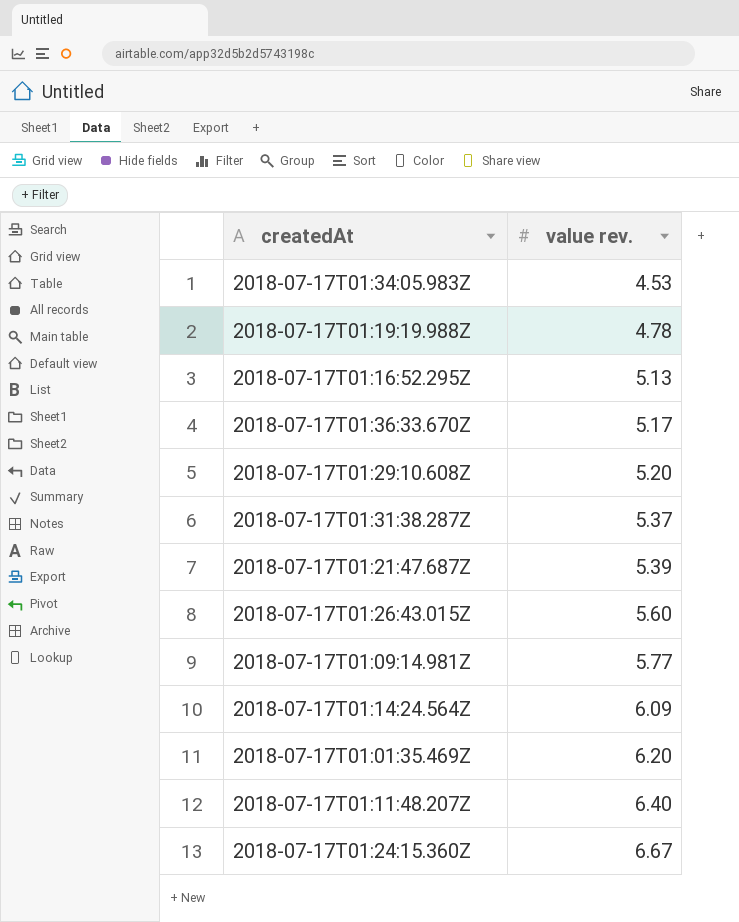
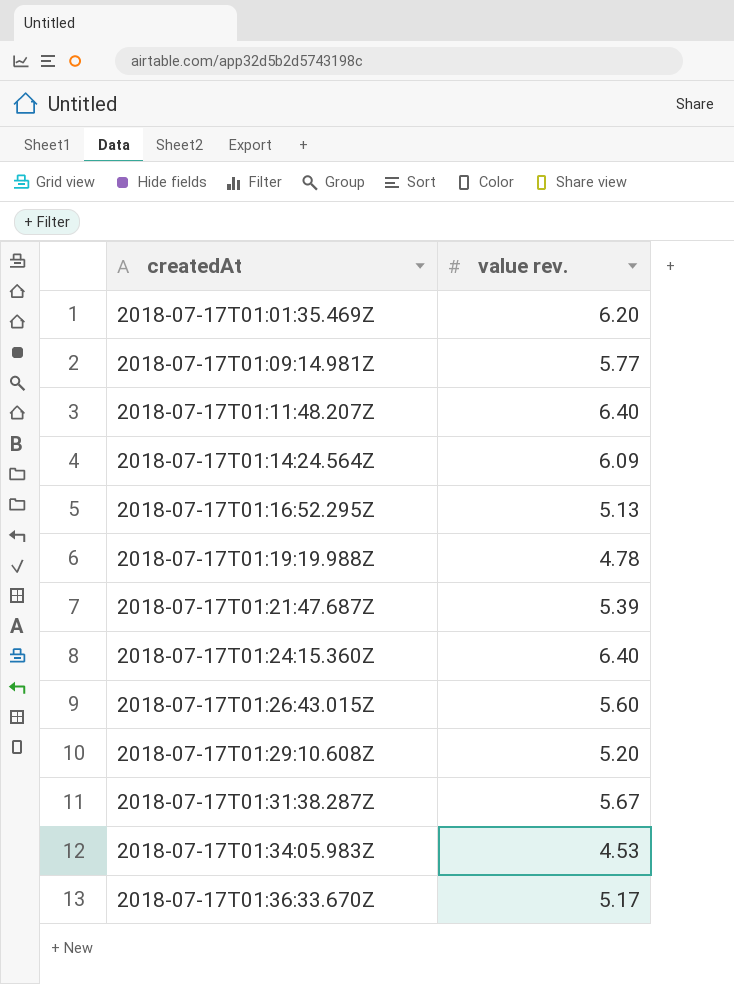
row order: value rev. ascending -> createdAt ascending
2018-07-17T01:24:15.360Z | value rev.: 6.67 -> 6.40
2018-07-17T01:31:38.287Z | value rev.: 5.37 -> 5.67

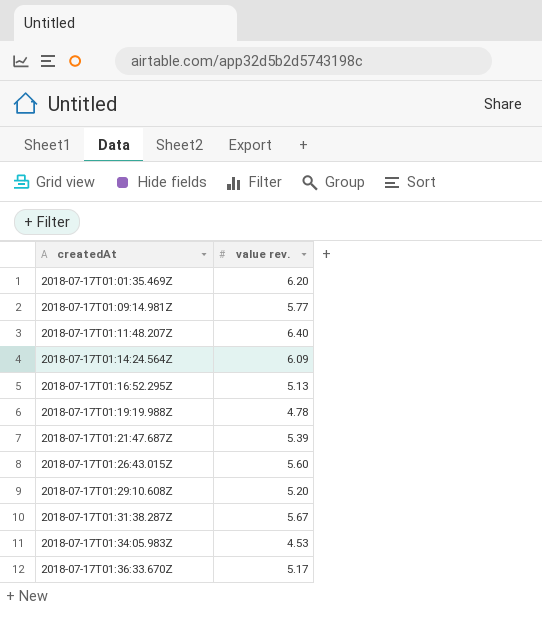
row 2018-07-17T01:24:15.360Z: 6.40 -> none

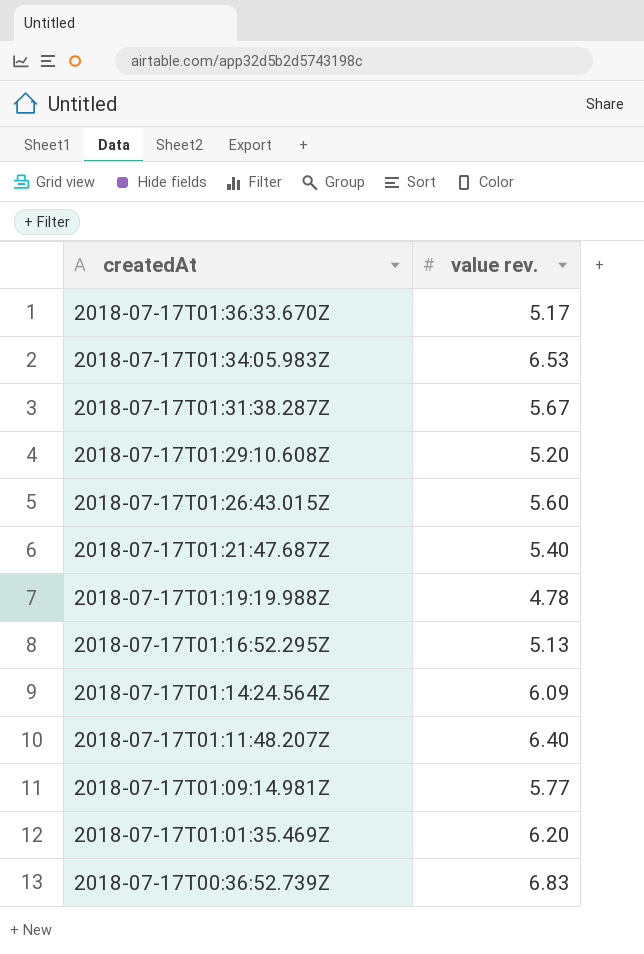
row order: createdAt ascending -> createdAt descending
2018-07-17T01:34:05.983Z | value rev.: 4.53 -> 6.53
2018-07-17T01:21:47.687Z | value rev.: 5.39 -> 5.40
row 2018-07-17T00:36:52.739Z: none -> 6.83

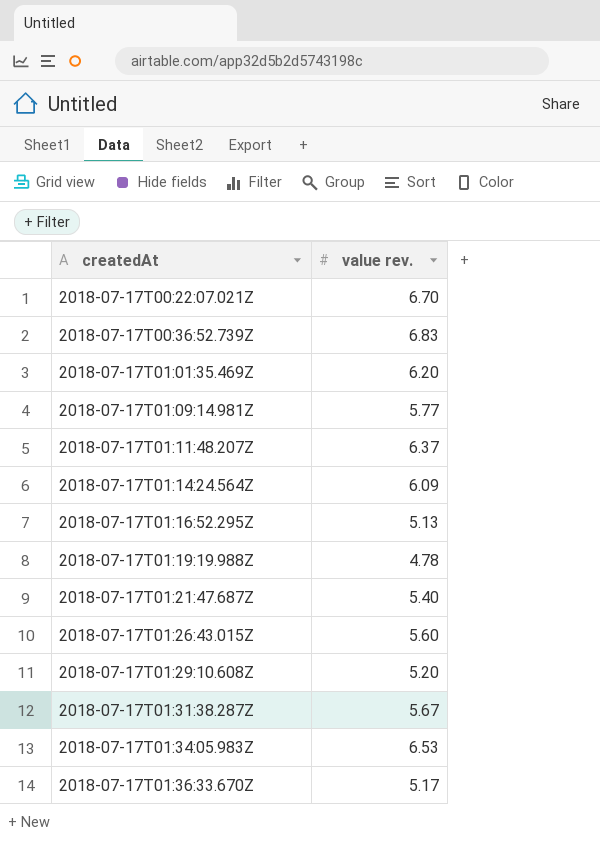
row order: createdAt descending -> createdAt ascending
row 2018-07-17T00:22:07.021Z: none -> 6.70
2018-07-17T01:11:48.207Z | value rev.: 6.40 -> 6.37

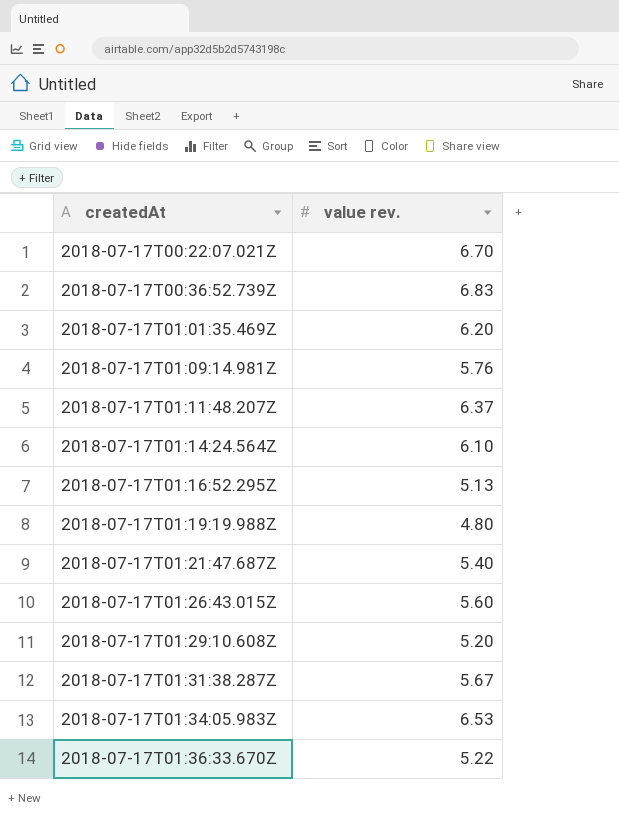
2018-07-17T01:09:14.981Z | value rev.: 5.77 -> 5.76
2018-07-17T01:14:24.564Z | value rev.: 6.09 -> 6.10
2018-07-17T01:19:19.988Z | value rev.: 4.78 -> 4.80
2018-07-17T01:36:33.670Z | value rev.: 5.17 -> 5.22

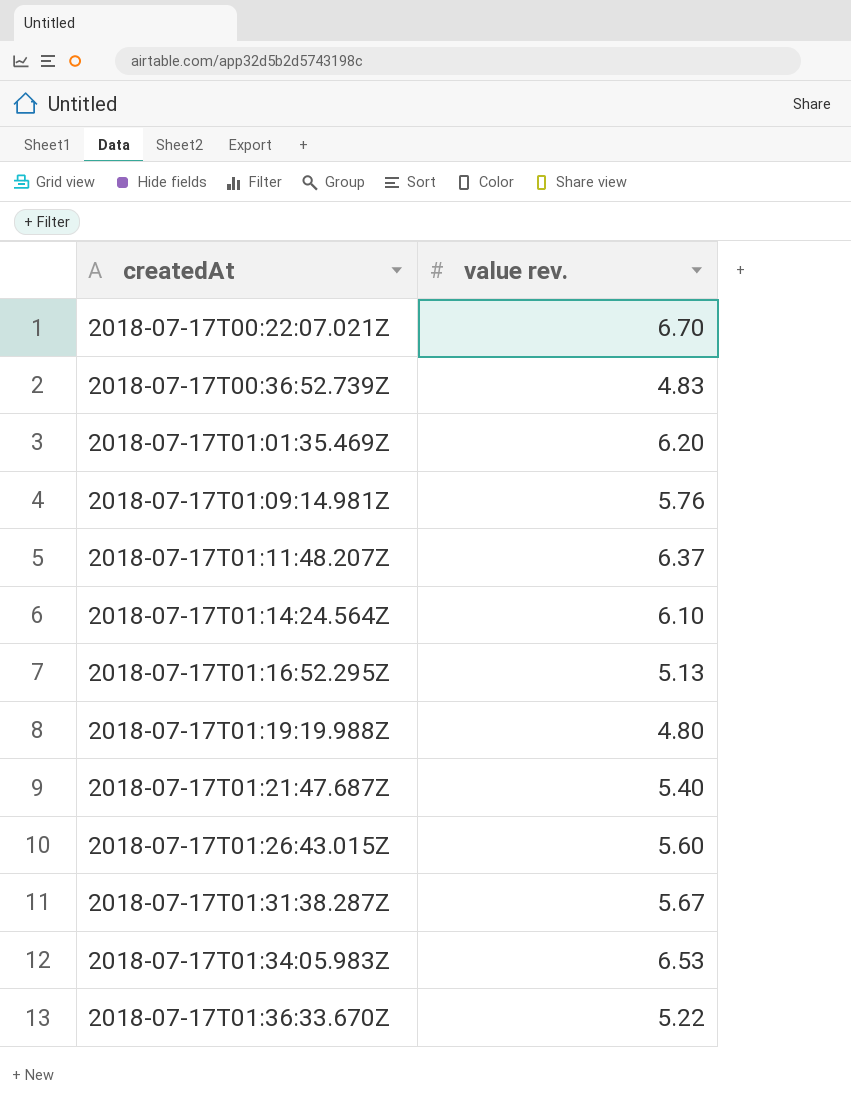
row 2018-07-17T01:29:10.608Z: 5.20 -> none
2018-07-17T00:36:52.739Z | value rev.: 6.83 -> 4.83

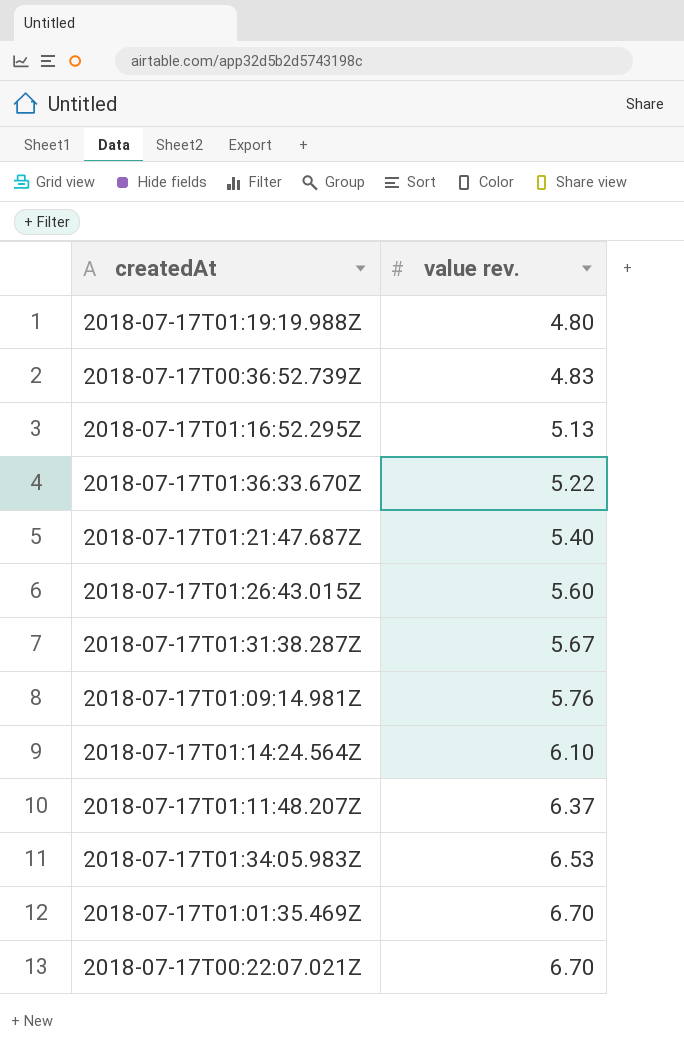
row order: createdAt ascending -> value rev. ascending
2018-07-17T01:01:35.469Z | value rev.: 6.20 -> 6.70

